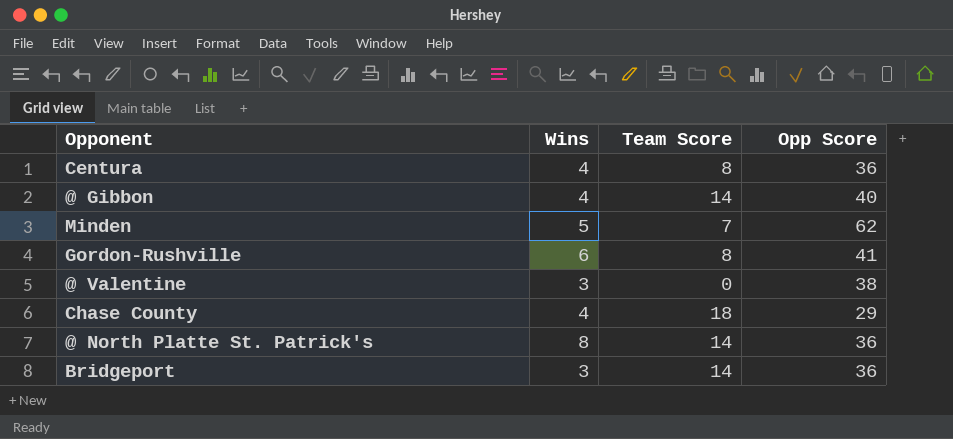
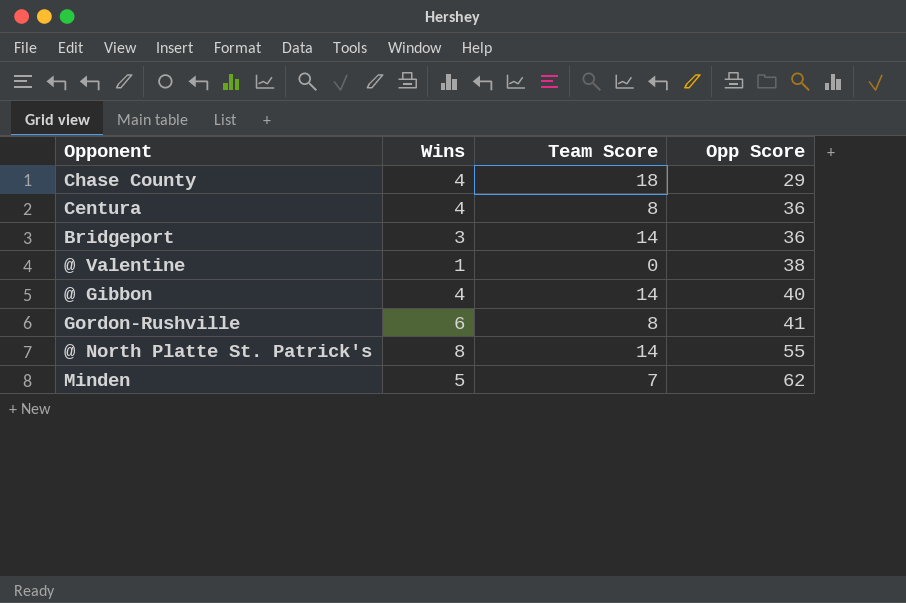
row order: none -> Opp Score ascending
@ Valentine | Wins: 3 -> 1
@ North Platte St. Patrick's | Opp Score: 36 -> 55

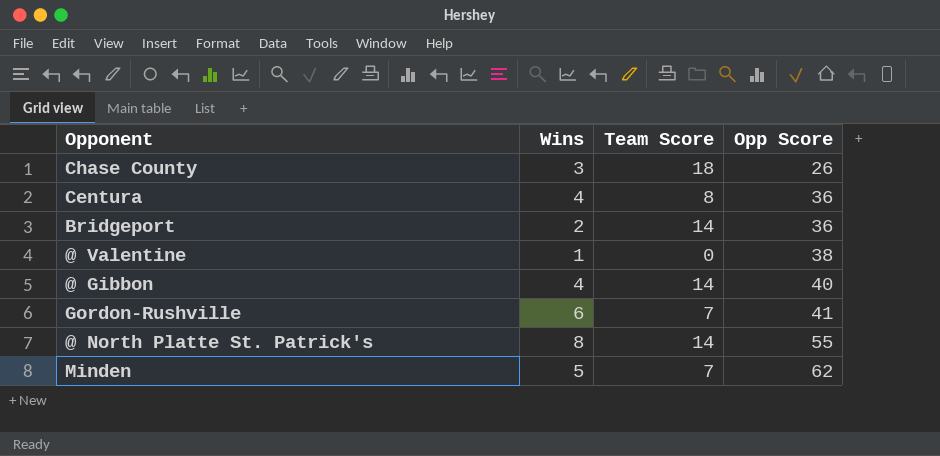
Chase County | Wins: 4 -> 3
Chase County | Opp Score: 29 -> 26
Bridgeport | Wins: 3 -> 2
Gordon-Rushville | Team Score: 8 -> 7

